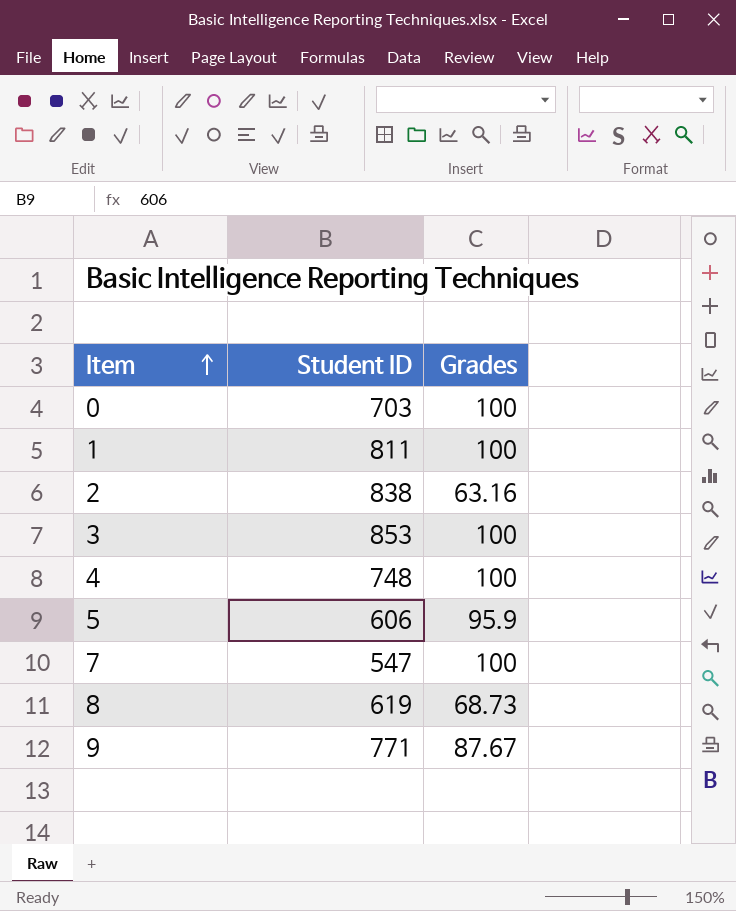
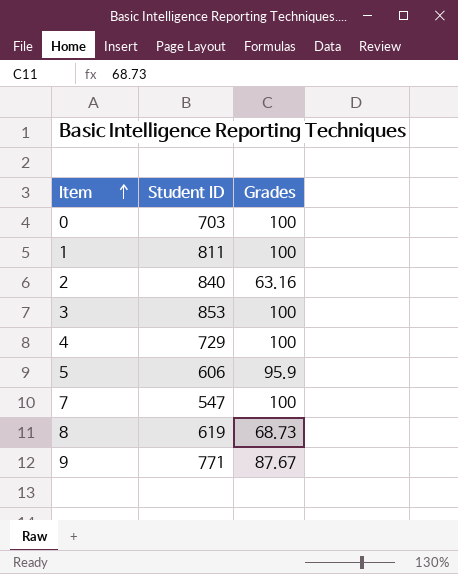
2 | Student ID: 838 -> 840
4 | Student ID: 748 -> 729

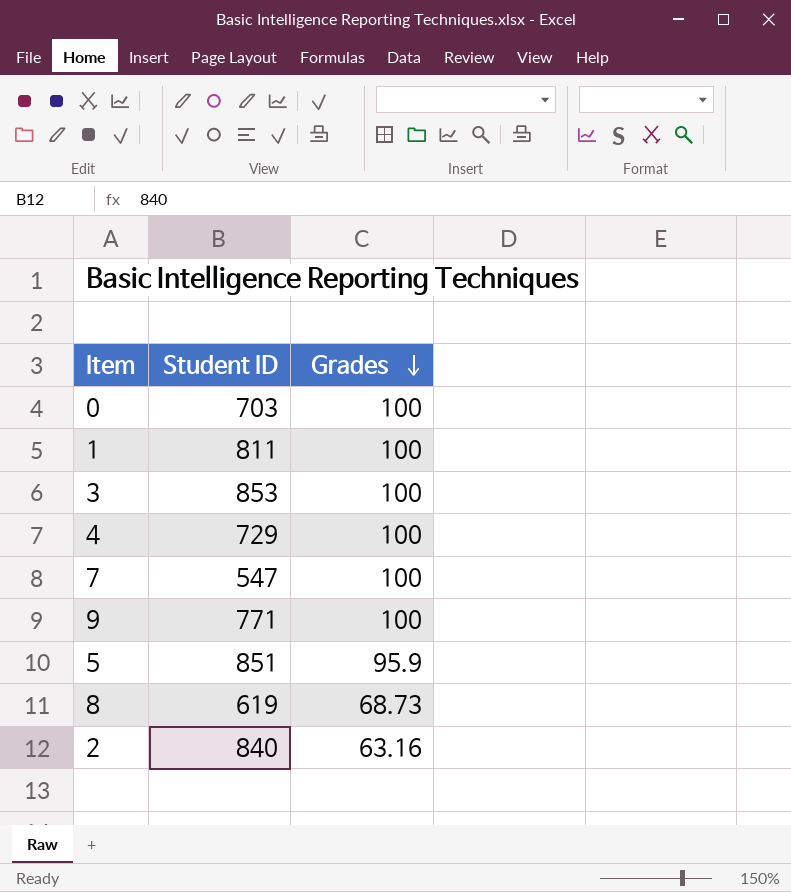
row order: Item ascending -> Grades descending
9 | Grades: 87.67 -> 100
5 | Student ID: 606 -> 851

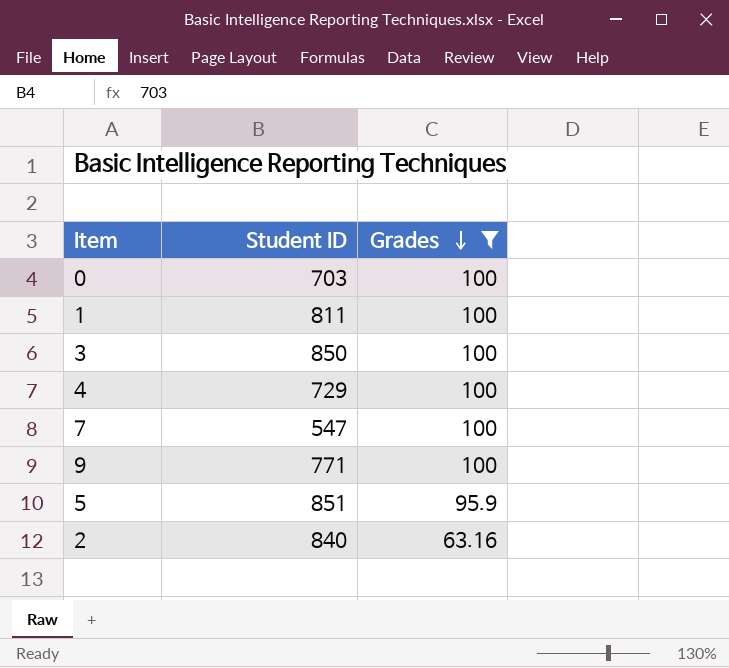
filter: none -> Grades != 68.73
3 | Student ID: 853 -> 850

